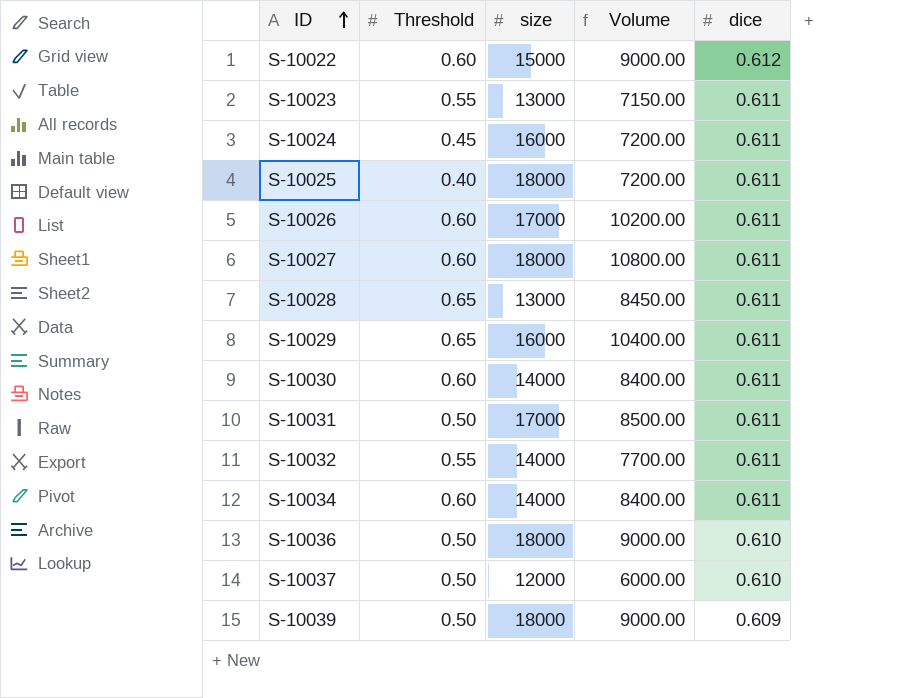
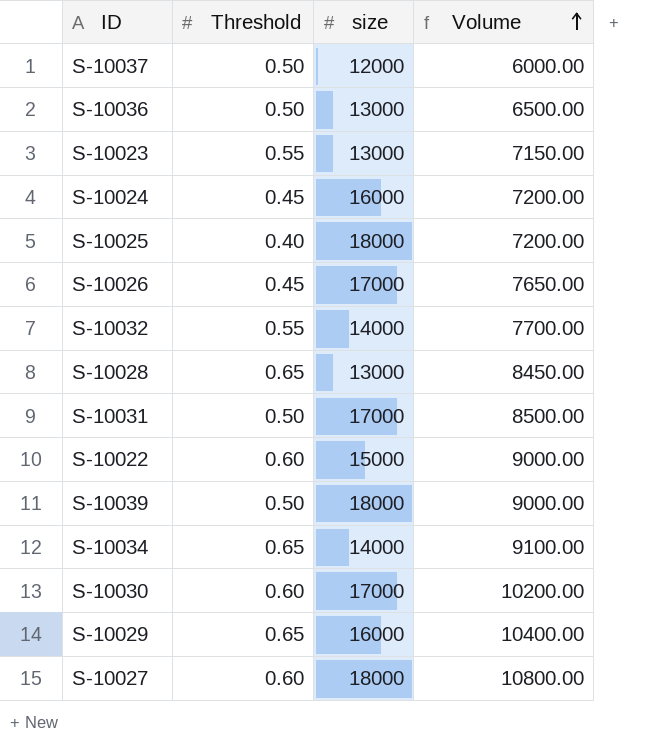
row order: ID ascending -> Volume ascending
column dice | position: 5 -> none
S-10036 | size: 18000 -> 13000
S-10036 | Volume: 9000.00 -> 6500.00
S-10026 | Threshold: 0.60 -> 0.45
S-10026 | Volume: 10200.00 -> 7650.00
S-10034 | Threshold: 0.60 -> 0.65
S-10034 | Volume: 8400.00 -> 9100.00
S-10030 | size: 14000 -> 17000
S-10030 | Volume: 8400.00 -> 10200.00

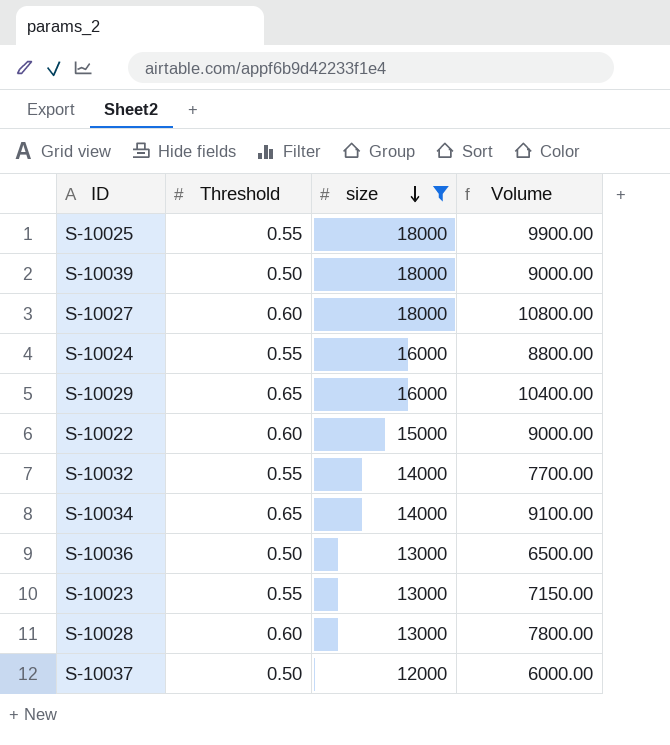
filter: none -> size != 17000
row order: Volume ascending -> size descending
S-10025 | Threshold: 0.40 -> 0.55
S-10025 | Volume: 7200.00 -> 9900.00
S-10024 | Threshold: 0.45 -> 0.55
S-10024 | Volume: 7200.00 -> 8800.00
S-10028 | Threshold: 0.65 -> 0.60
S-10028 | Volume: 8450.00 -> 7800.00

